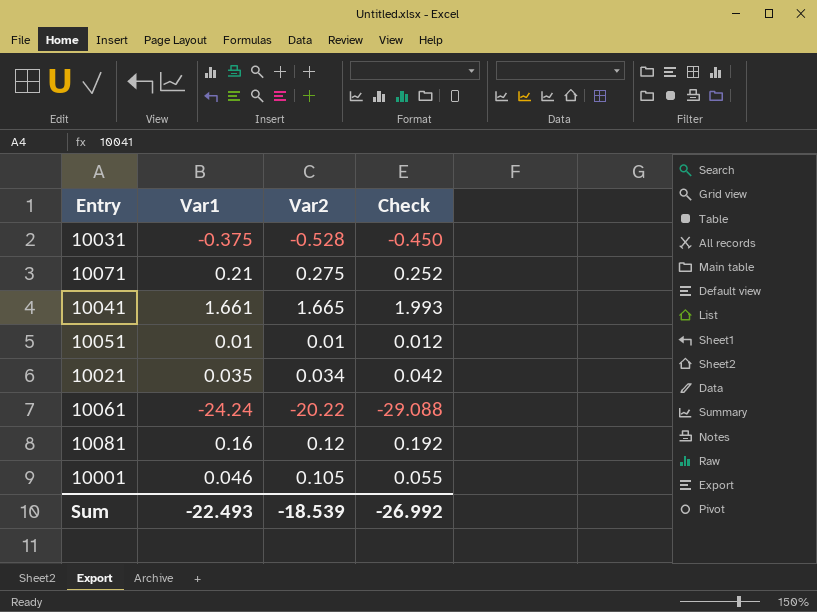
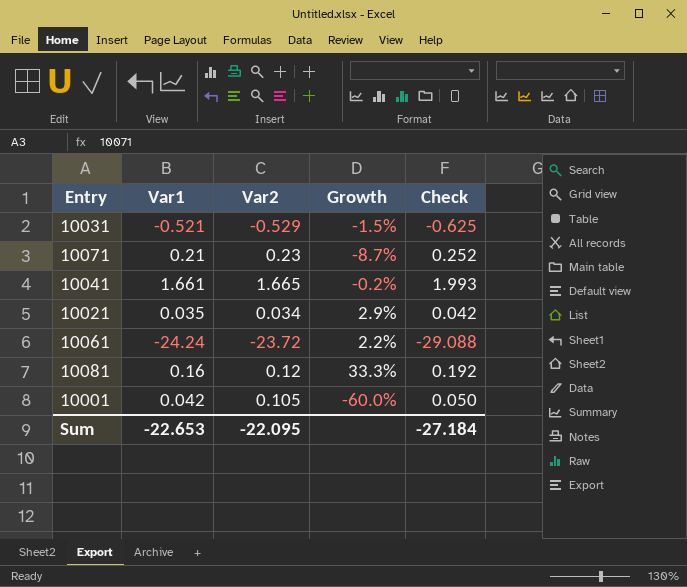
column Growth | formula: none -> ([Var1] - [Var2]) / [Var2]
row 10051: 0.01 | 0.01 | 0.012 -> none
10031 | Var1: -0.375 -> -0.521
10031 | Var2: -0.528 -> -0.529
10031 | Check: -0.450 -> -0.625
10071 | Var2: 0.275 -> 0.23
10061 | Var2: -20.22 -> -23.72
10001 | Var1: 0.046 -> 0.042
10001 | Check: 0.055 -> 0.050
Sum | Var1: -22.493 -> -22.653
Sum | Var2: -18.539 -> -22.095
Sum | Check: -26.992 -> -27.184

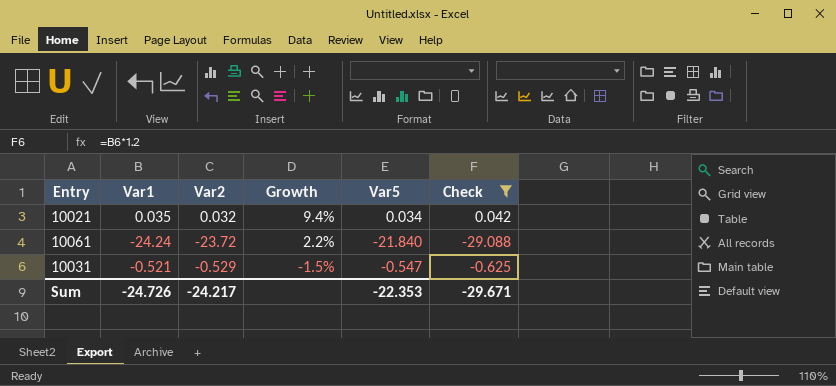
filter: none -> Check <= 0.042
row order: none -> Growth descending
column Var5 | position: none -> 5
10021 | Var2: 0.034 -> 0.032
10021 | Growth: 2.9% -> 9.4%
Sum | Var1: -22.653 -> -24.726
Sum | Var2: -22.095 -> -24.217
Sum | Check: -27.184 -> -29.671

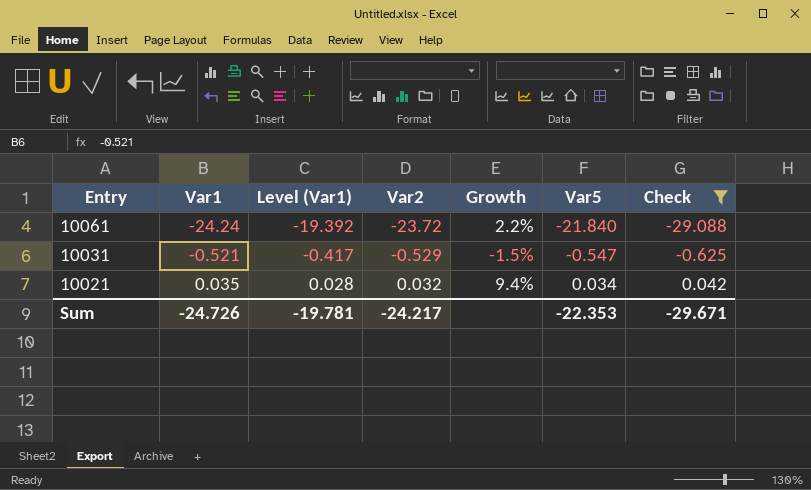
row order: Growth descending -> Entry descending
column Level (Var1) | formula: none -> [Var1] * 0.8

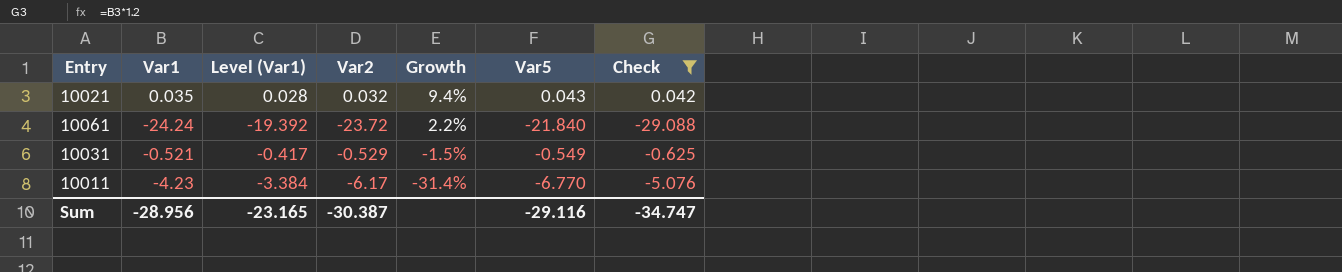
row order: Entry descending -> Growth descending
10021 | Var5: 0.034 -> 0.043
10031 | Var5: -0.547 -> -0.549
row 10011: none -> -4.23 | -3.384 | -6.17 | -31.4% | -6.770 | -5.076
Sum | Var1: -24.726 -> -28.956
Sum | Level (Var1): -19.781 -> -23.165
Sum | Var2: -24.217 -> -30.387
Sum | Var5: -22.353 -> -29.116
Sum | Check: -29.671 -> -34.747

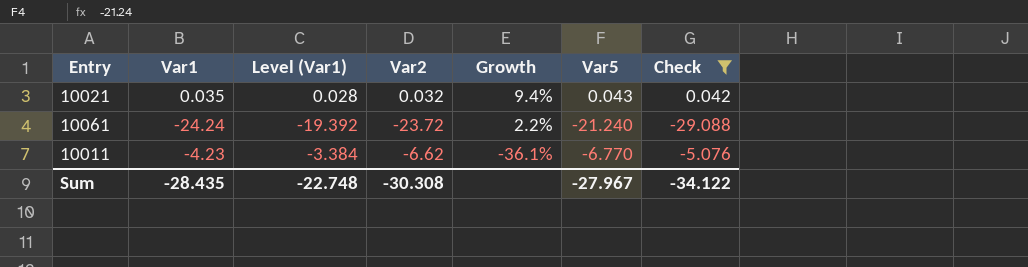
row 10031: -0.521 | -0.417 | -0.529 | -1.5% | -0.549 | -0.625 -> none
10061 | Var5: -21.840 -> -21.240
10011 | Var2: -6.17 -> -6.62
10011 | Growth: -31.4% -> -36.1%
Sum | Var1: -28.956 -> -28.435
Sum | Level (Var1): -23.165 -> -22.748
Sum | Var2: -30.387 -> -30.308
Sum | Var5: -29.116 -> -27.967
Sum | Check: -34.747 -> -34.122

